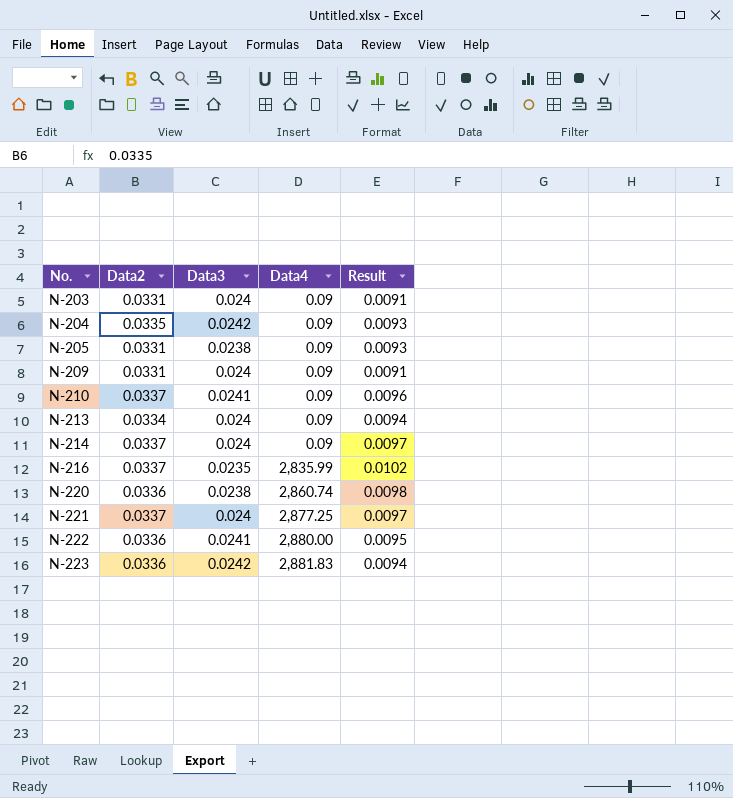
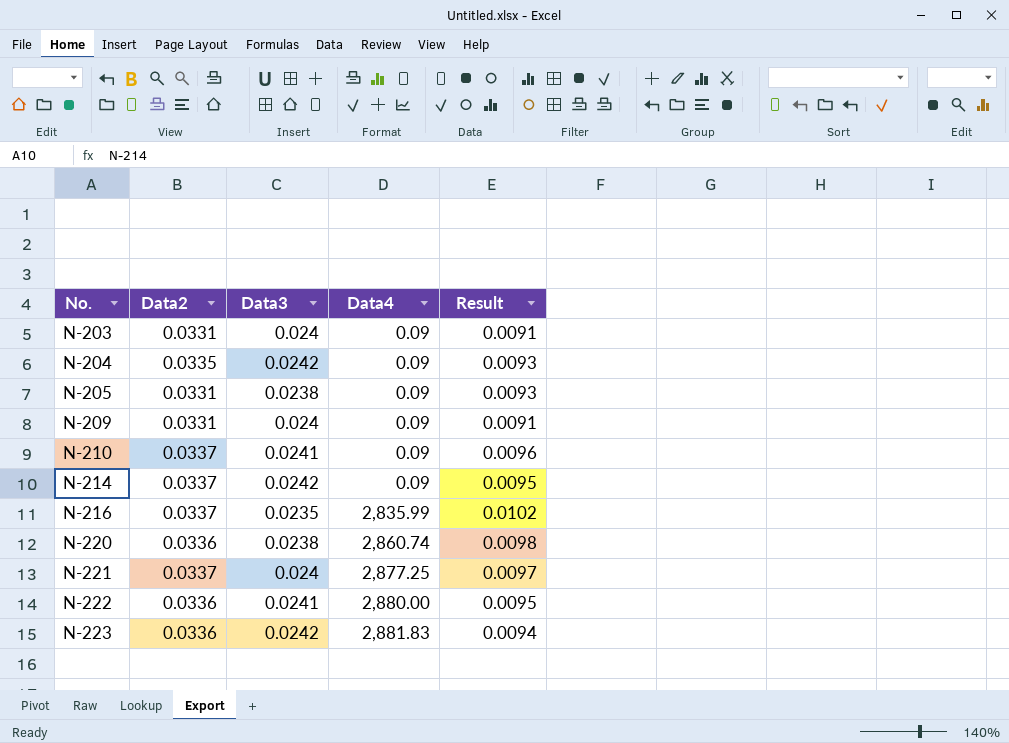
row N-213: 0.0334 | 0.024 | 0.09 | 0.0094 -> none
N-214 | Data3: 0.024 -> 0.0242
N-214 | Result: 0.0097 -> 0.0095

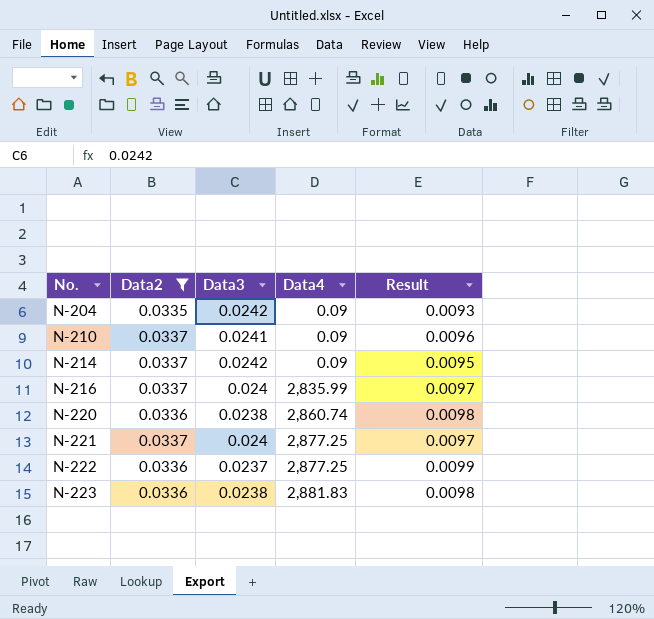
filter: none -> Data2 != 0.0331
N-216 | Data3: 0.0235 -> 0.024
N-216 | Result: 0.0102 -> 0.0097
N-222 | Data3: 0.0241 -> 0.0237
N-222 | Data4: 2,880.00 -> 2,877.25
N-222 | Result: 0.0095 -> 0.0099
N-223 | Data3: 0.0242 -> 0.0238
N-223 | Result: 0.0094 -> 0.0098

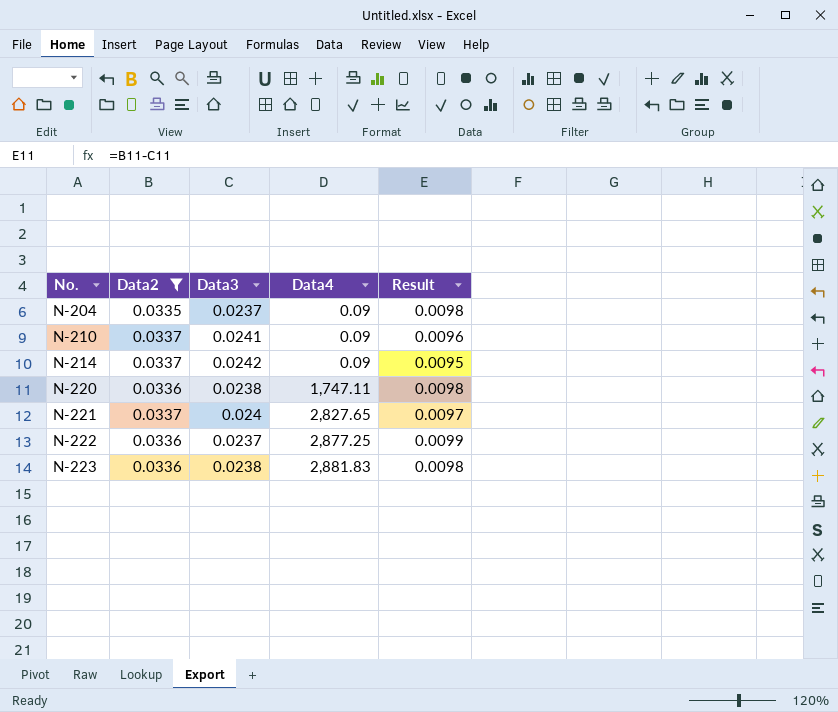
row N-216: 0.0337 | 0.024 | 2,835.99 | 0.0097 -> none
N-204 | Data3: 0.0242 -> 0.0237
N-204 | Result: 0.0093 -> 0.0098
N-220 | Data4: 2,860.74 -> 1,747.11
N-221 | Data4: 2,877.25 -> 2,827.65

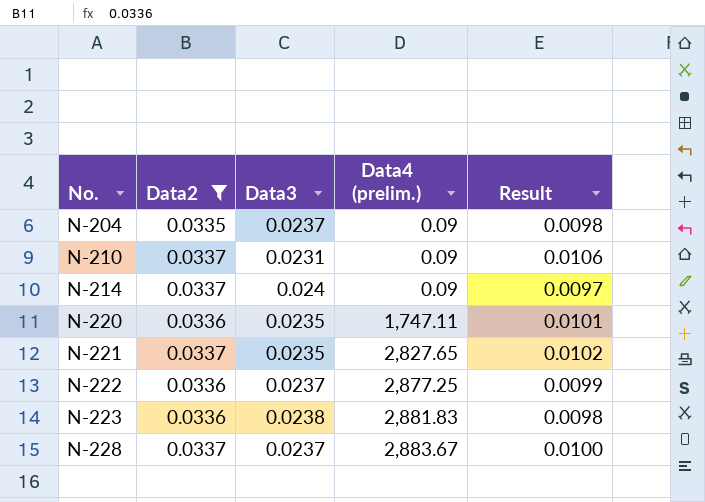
column name: Data4 -> Data4 (prelim.)
N-210 | Data3: 0.0241 -> 0.0231
N-210 | Result: 0.0096 -> 0.0106
N-214 | Data3: 0.0242 -> 0.024
N-214 | Result: 0.0095 -> 0.0097
N-220 | Data3: 0.0238 -> 0.0235
N-220 | Result: 0.0098 -> 0.0101
N-221 | Data3: 0.024 -> 0.0235
N-221 | Result: 0.0097 -> 0.0102
row N-228: none -> 0.0337 | 0.0237 | 2,883.67 | 0.0100

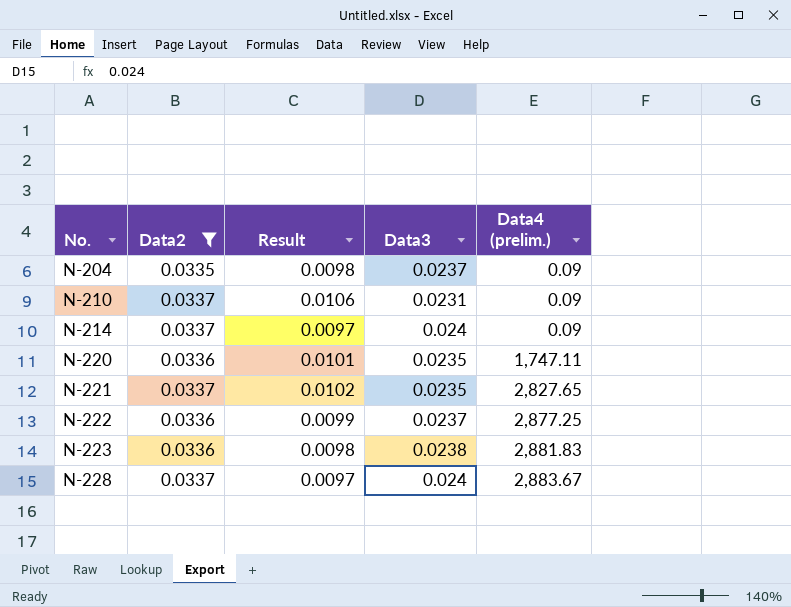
column Result | position: 5 -> 3
N-228 | Result: 0.0100 -> 0.0097
N-228 | Data3: 0.0237 -> 0.024

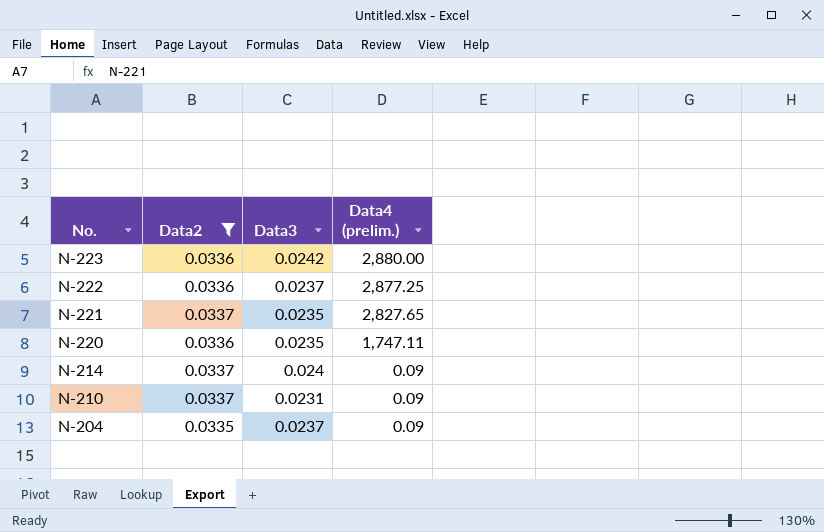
row order: No. ascending -> No. descending
column Result | formula: [Data2] - [Data3] -> none
row N-228: 0.0337 | 0.0097 | 0.024 | 2,883.67 -> none
N-223 | Data3: 0.0238 -> 0.0242
N-223 | Data4 (prelim.): 2,881.83 -> 2,880.00

